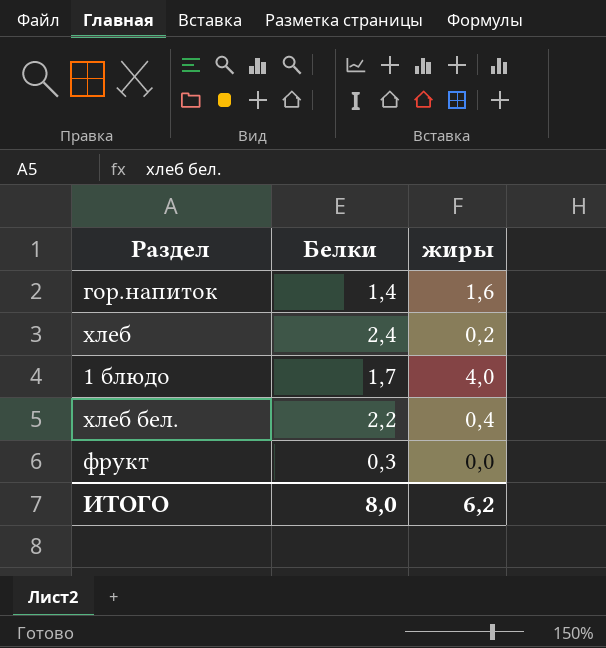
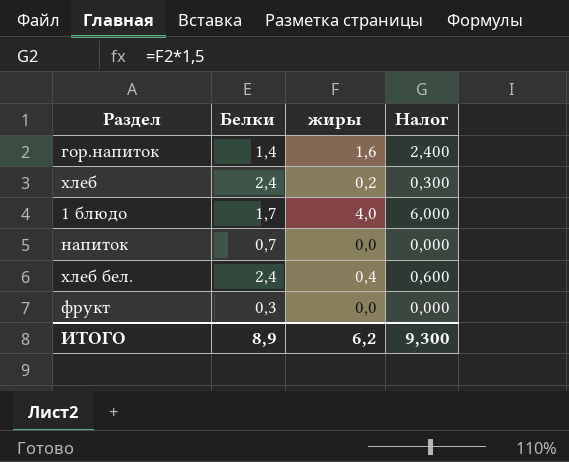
column Налог | formula: none -> [жиры] * 1,5
row напиток: none -> 0,7 | 0,0 | 0,000
хлеб бел. | Белки: 2,2 -> 2,4
ИТОГО | Белки: 8,0 -> 8,9

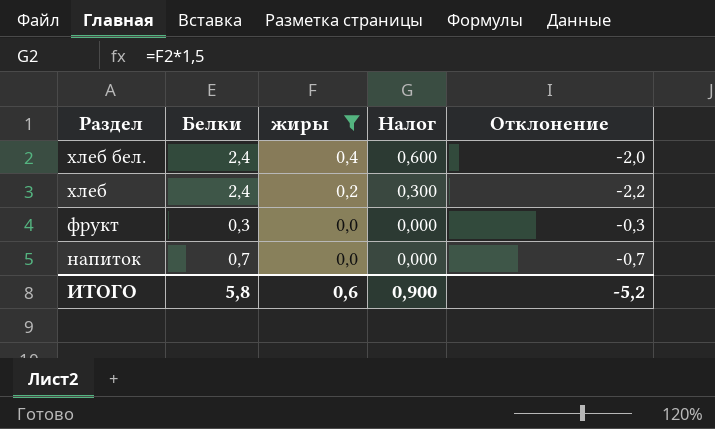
filter: none -> жиры <= 0,4
row order: none -> Раздел descending
column Отклонение | formula: none -> [жиры] - [Белки]
ИТОГО | Белки: 8,9 -> 5,8
ИТОГО | жиры: 6,2 -> 0,6
ИТОГО | Налог: 9,300 -> 0,900

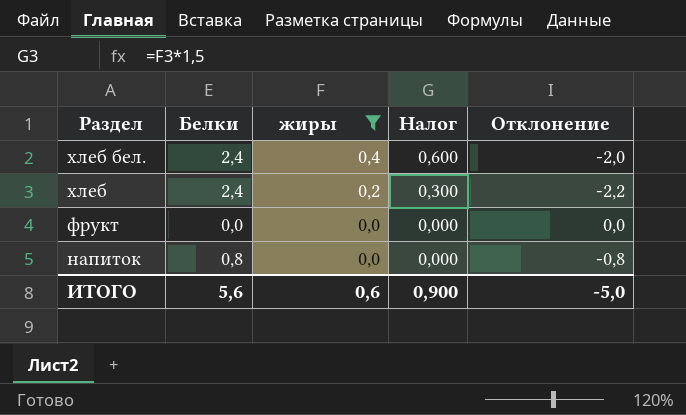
фрукт | Белки: 0,3 -> 0,0
фрукт | Отклонение: -0,3 -> 0,0
напиток | Белки: 0,7 -> 0,8
напиток | Отклонение: -0,7 -> -0,8
ИТОГО | Белки: 5,8 -> 5,6
ИТОГО | Отклонение: -5,2 -> -5,0

